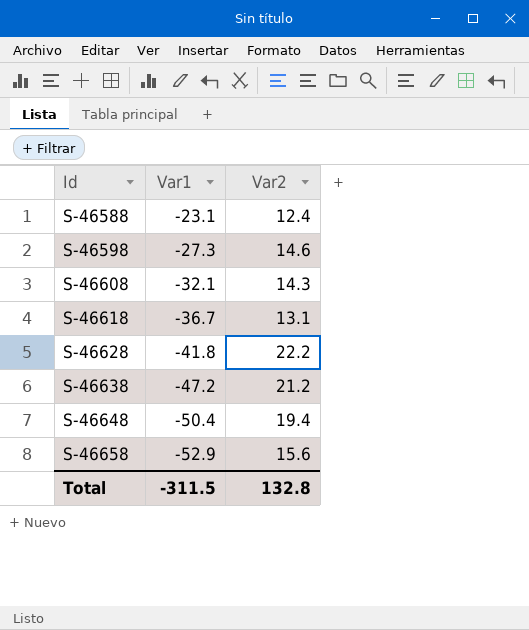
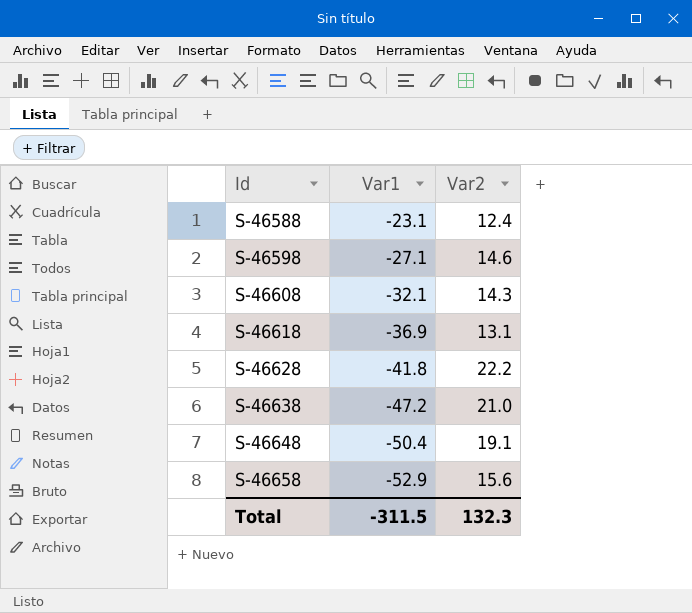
S-46598 | Var1: -27.3 -> -27.1
S-46618 | Var1: -36.7 -> -36.9
S-46638 | Var2: 21.2 -> 21.0
S-46648 | Var2: 19.4 -> 19.1
Total | Var2: 132.8 -> 132.3

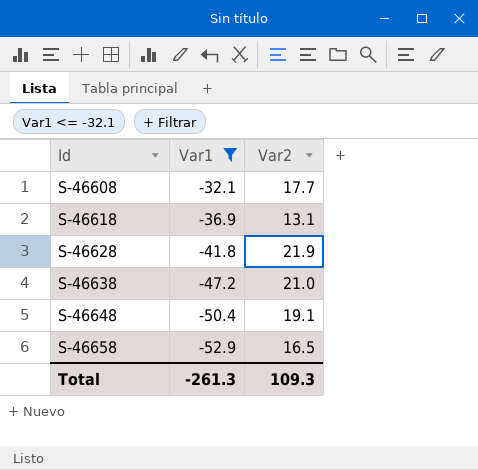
filter: none -> Var1 <= -32.1
S-46608 | Var2: 14.3 -> 17.7
S-46628 | Var2: 22.2 -> 21.9
S-46658 | Var2: 15.6 -> 16.5
Total | Var1: -311.5 -> -261.3
Total | Var2: 132.3 -> 109.3

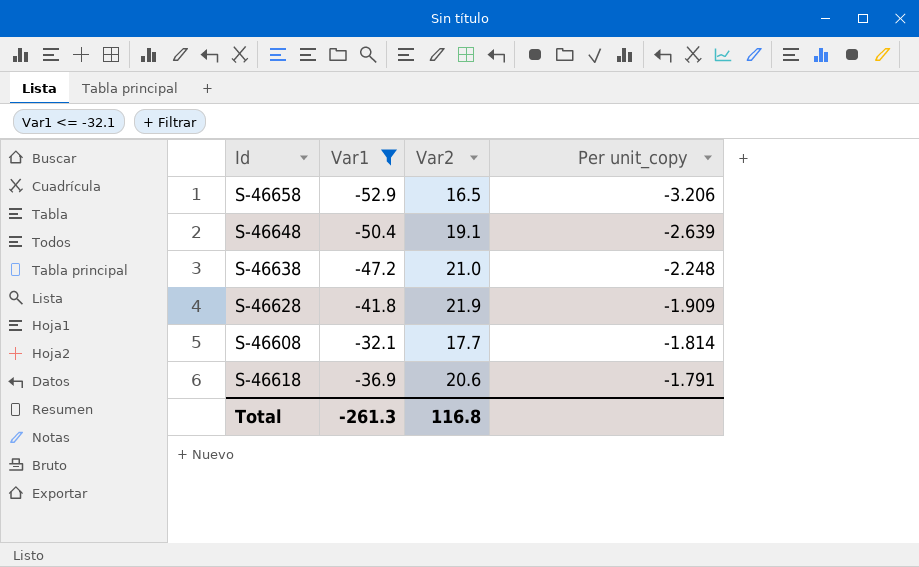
row order: Id ascending -> Per unit_copy ascending
column Per unit_copy | formula: none -> [Var1] / [Var2]
S-46618 | Var2: 13.1 -> 20.6
Total | Var2: 109.3 -> 116.8

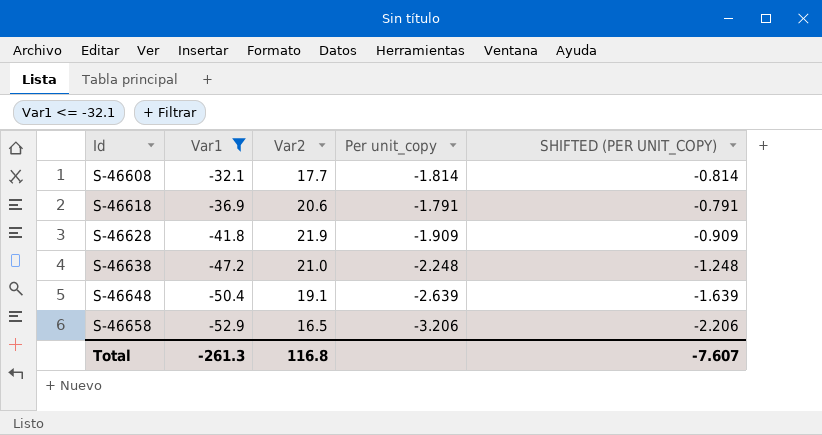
row order: Per unit_copy ascending -> Id ascending
column SHIFTED (PER UNIT_COPY) | formula: none -> [Per unit_copy] + 1

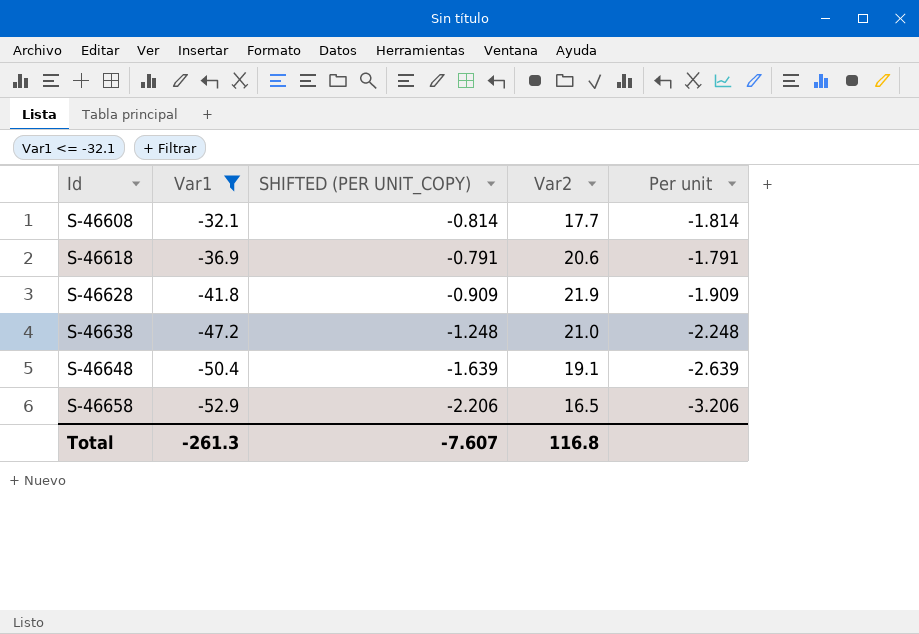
column SHIFTED (PER UNIT_COPY) | position: 5 -> 3
column name: Per unit_copy -> Per unit

